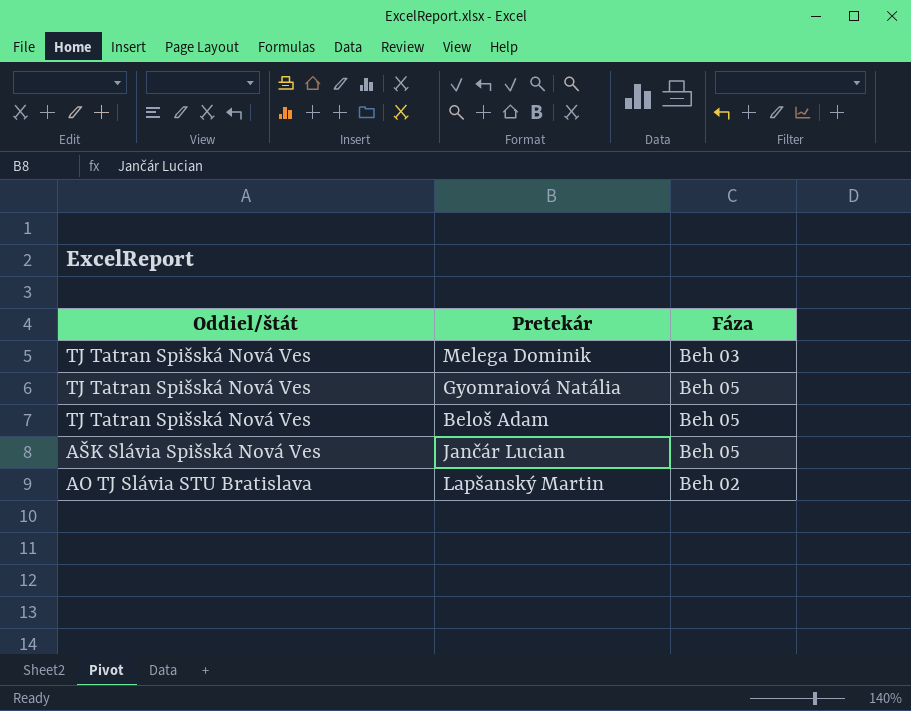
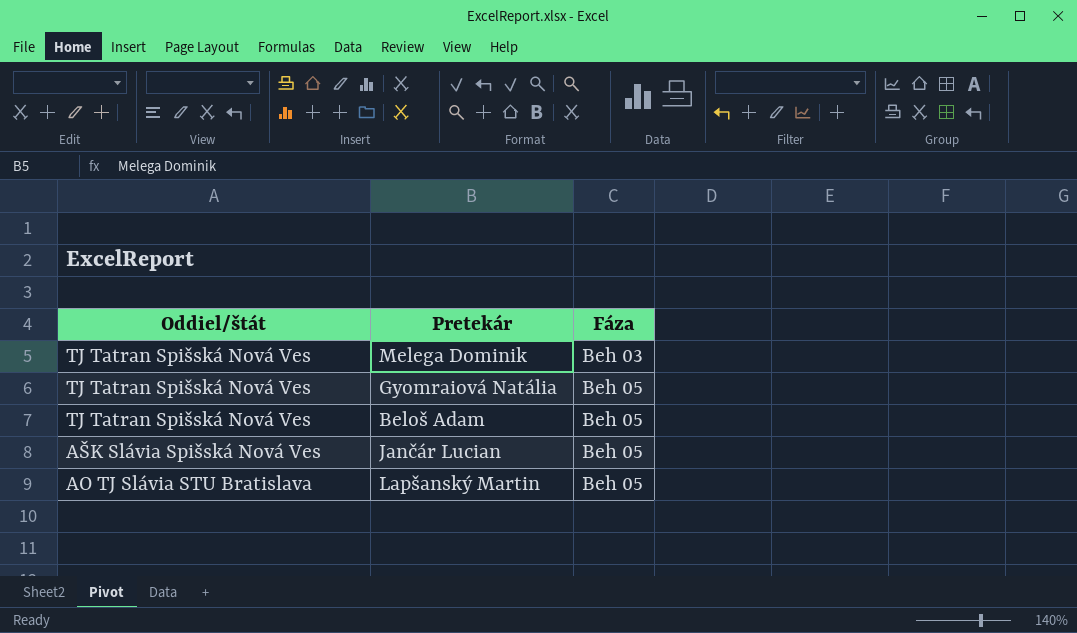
Lapšanský Martin | Fáza: Beh 02 -> Beh 05

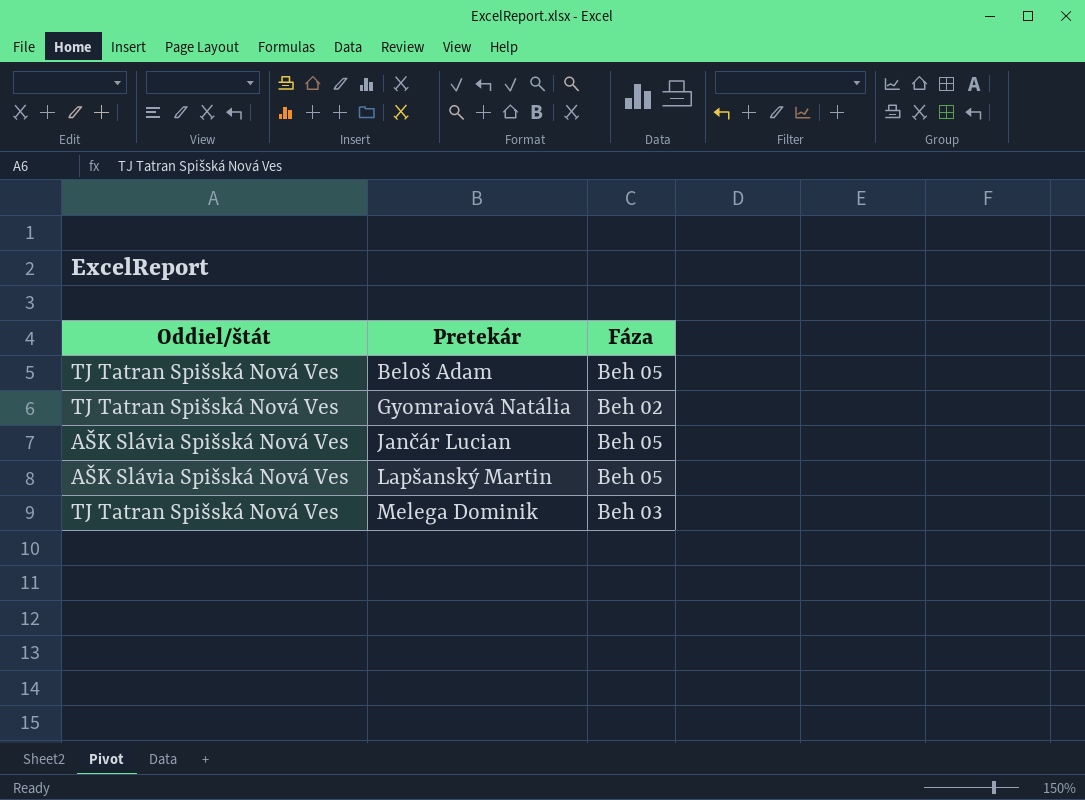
row order: Oddiel/štát descending -> Pretekár ascending
Gyomraiová Natália | Fáza: Beh 05 -> Beh 02
Lapšanský Martin | Oddiel/štát: AO TJ Slávia STU Bratislava -> AŠK Slávia Spišská Nová Ves

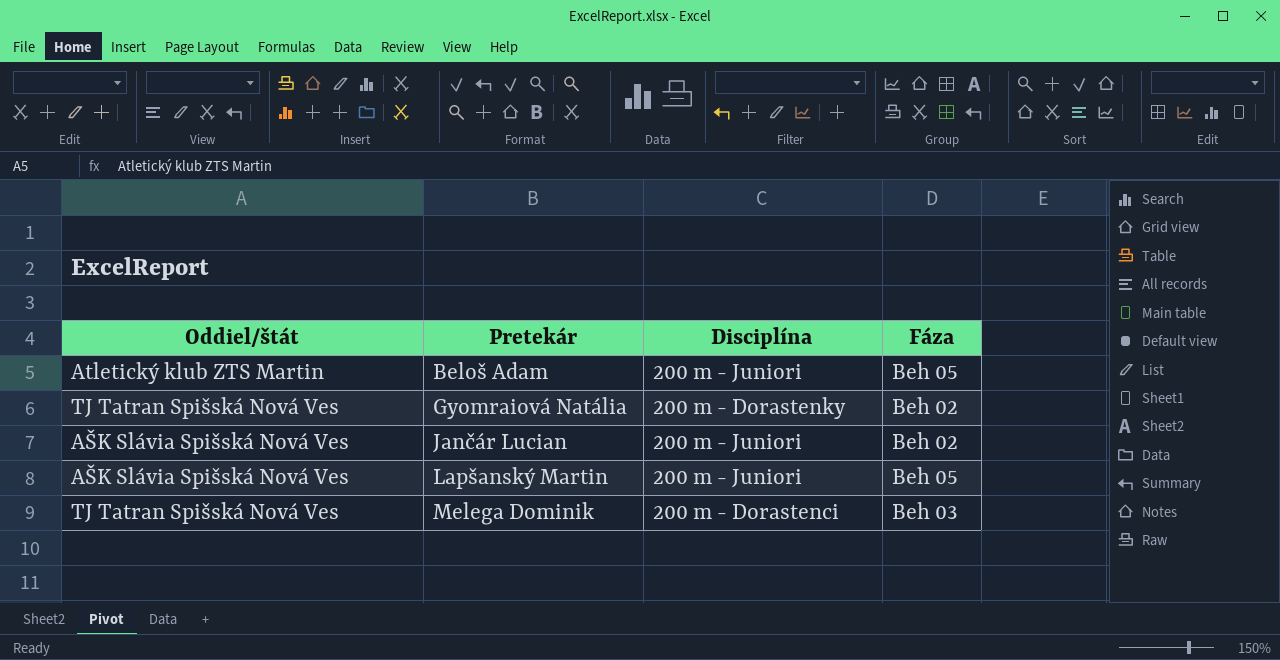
column Disciplína | position: none -> 3
Beloš Adam | Oddiel/štát: TJ Tatran Spišská Nová Ves -> Atletický klub ZTS Martin
Jančár Lucian | Fáza: Beh 05 -> Beh 02

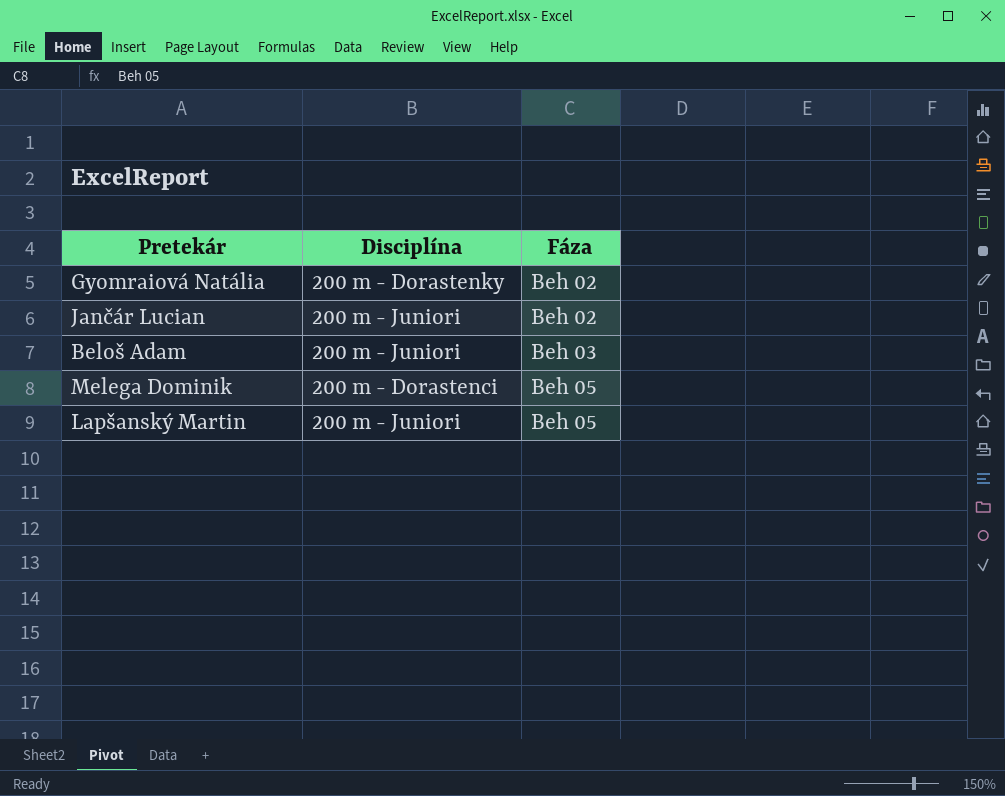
row order: Pretekár ascending -> Fáza ascending
column Oddiel/štát | position: 1 -> none
Beloš Adam | Fáza: Beh 05 -> Beh 03
Melega Dominik | Fáza: Beh 03 -> Beh 05

